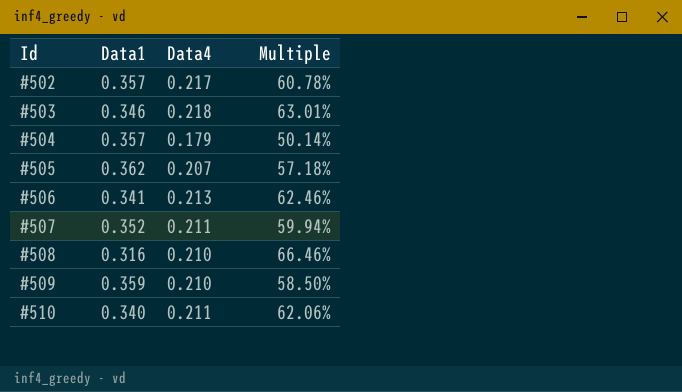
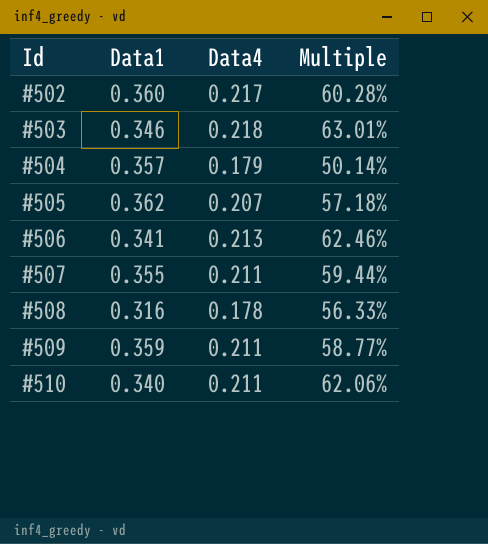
#502 | Data1: 0.357 -> 0.360
#502 | Multiple: 60.78% -> 60.28%
#507 | Data1: 0.352 -> 0.355
#507 | Multiple: 59.94% -> 59.44%
#508 | Data4: 0.210 -> 0.178
#508 | Multiple: 66.46% -> 56.33%
#509 | Data4: 0.210 -> 0.211
#509 | Multiple: 58.50% -> 58.77%

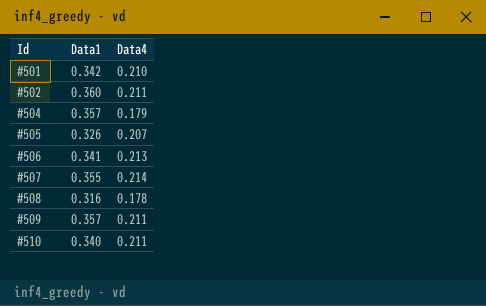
column Multiple | formula: [Data4] / [Data1] -> none
row #503: 0.346 | 0.218 | 63.01% -> none
row #501: none -> 0.342 | 0.210
#502 | Data4: 0.217 -> 0.211
#505 | Data1: 0.362 -> 0.326
#507 | Data4: 0.211 -> 0.214
#509 | Data1: 0.359 -> 0.357

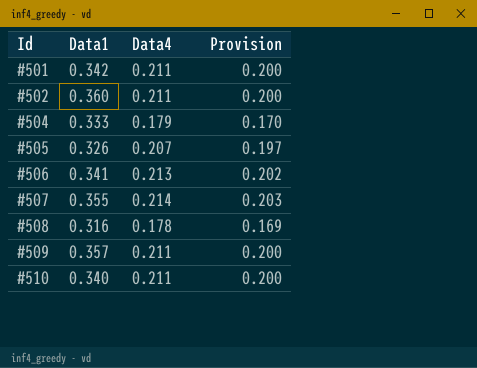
column Provision | formula: none -> [Data4] * 0.95
#501 | Data4: 0.210 -> 0.211
#504 | Data1: 0.357 -> 0.333

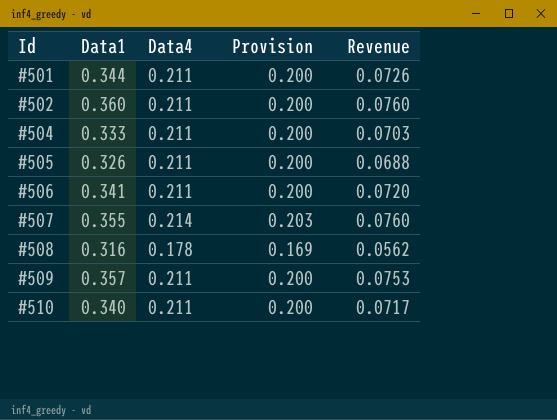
column Revenue | formula: none -> [Data1] * [Data4]
#501 | Data1: 0.342 -> 0.344
#504 | Data4: 0.179 -> 0.211
#504 | Provision: 0.170 -> 0.200
#505 | Data4: 0.207 -> 0.211
#505 | Provision: 0.197 -> 0.200
#506 | Data4: 0.213 -> 0.211
#506 | Provision: 0.202 -> 0.200

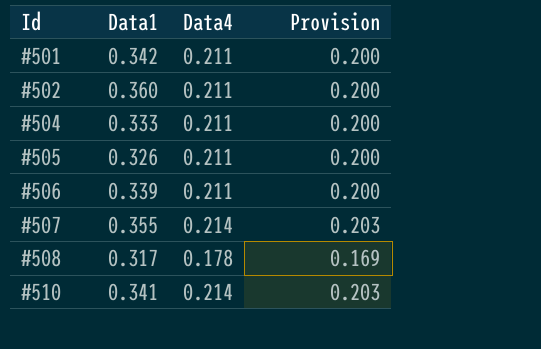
column Revenue | formula: [Data1] * [Data4] -> none
row #509: 0.357 | 0.211 | 0.200 | 0.0753 -> none
#501 | Data1: 0.344 -> 0.342
#506 | Data1: 0.341 -> 0.339
#508 | Data1: 0.316 -> 0.317
#510 | Data1: 0.340 -> 0.341
#510 | Data4: 0.211 -> 0.214
#510 | Provision: 0.200 -> 0.203

